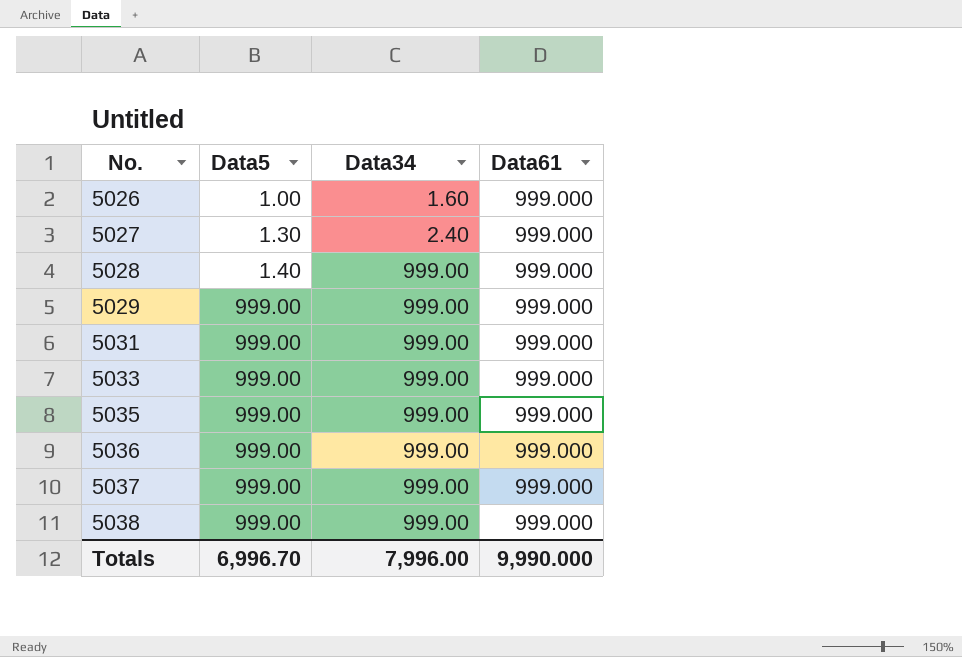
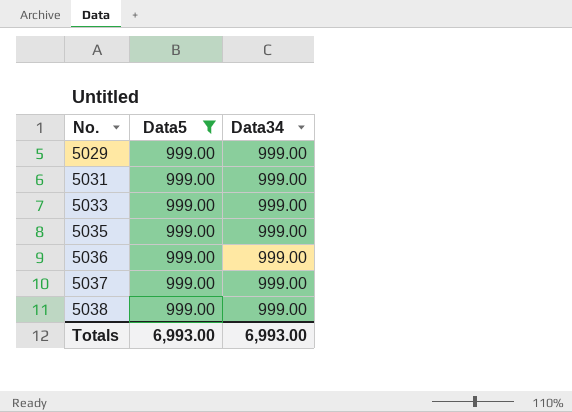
filter: none -> Data5 = 999.00
column Data61 | position: 4 -> none
Totals | Data5: 6,996.70 -> 6,993.00
Totals | Data34: 7,996.00 -> 6,993.00

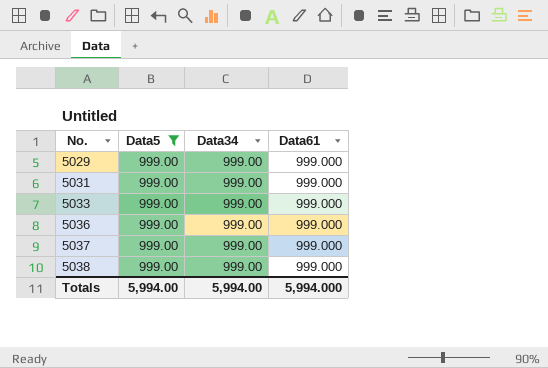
column Data61 | position: none -> 4
row 5035: 999.00 | 999.00 -> none
Totals | Data5: 6,993.00 -> 5,994.00
Totals | Data34: 6,993.00 -> 5,994.00

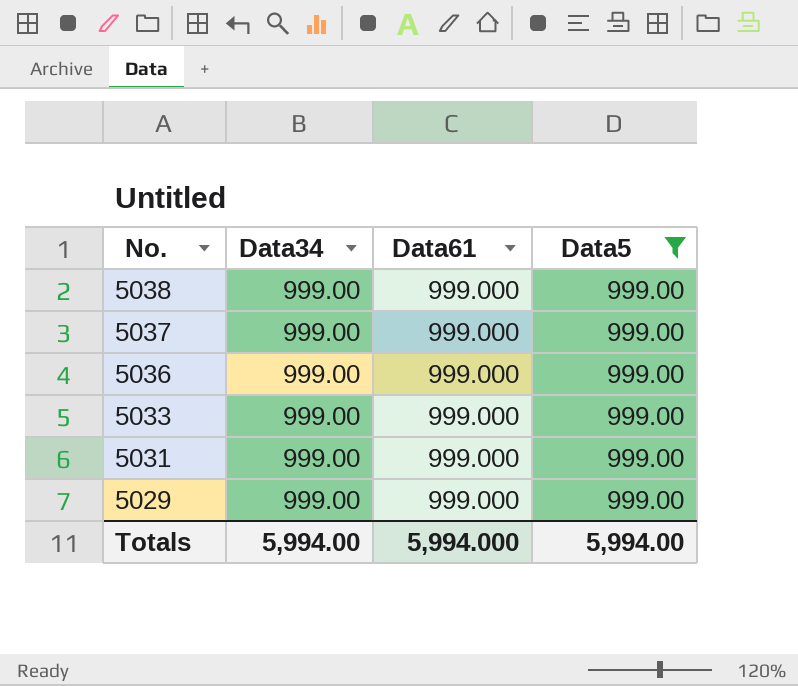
row order: No. ascending -> No. descending
column Data5 | position: 2 -> 4

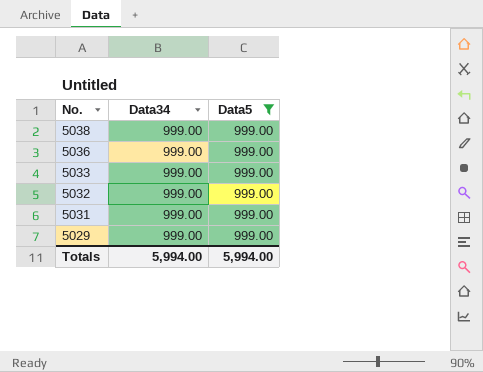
column Data61 | position: 3 -> none
row 5037: 999.00 | 999.000 | 999.00 -> none
row 5032: none -> 999.00 | 999.00

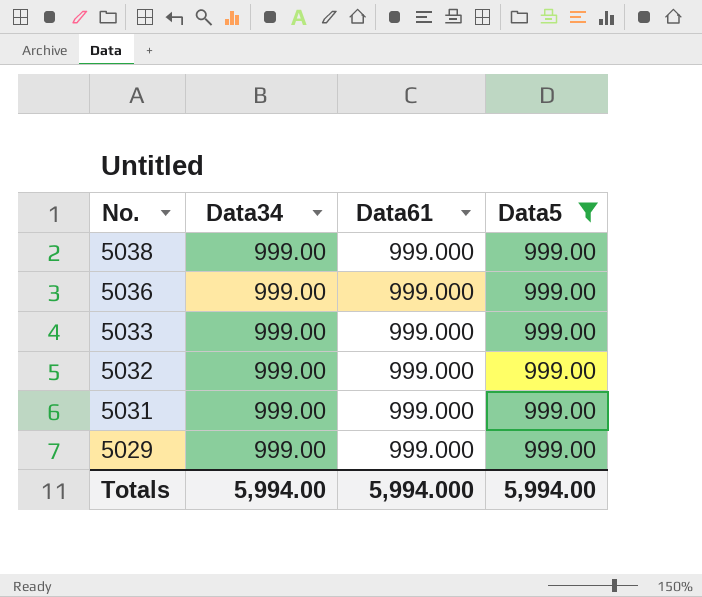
column Data61 | position: none -> 3

